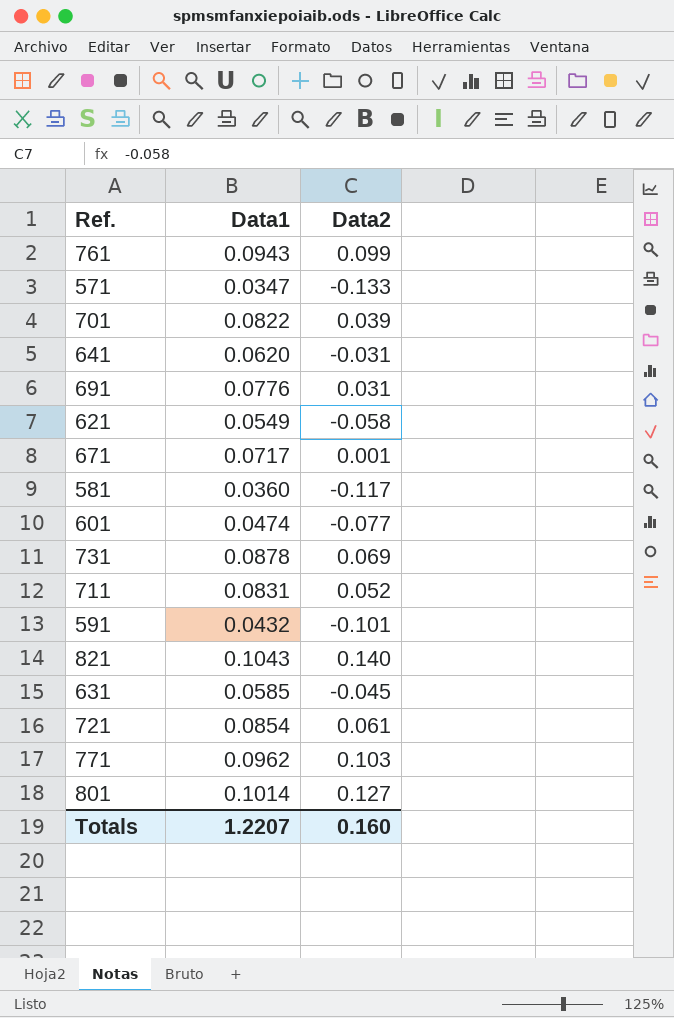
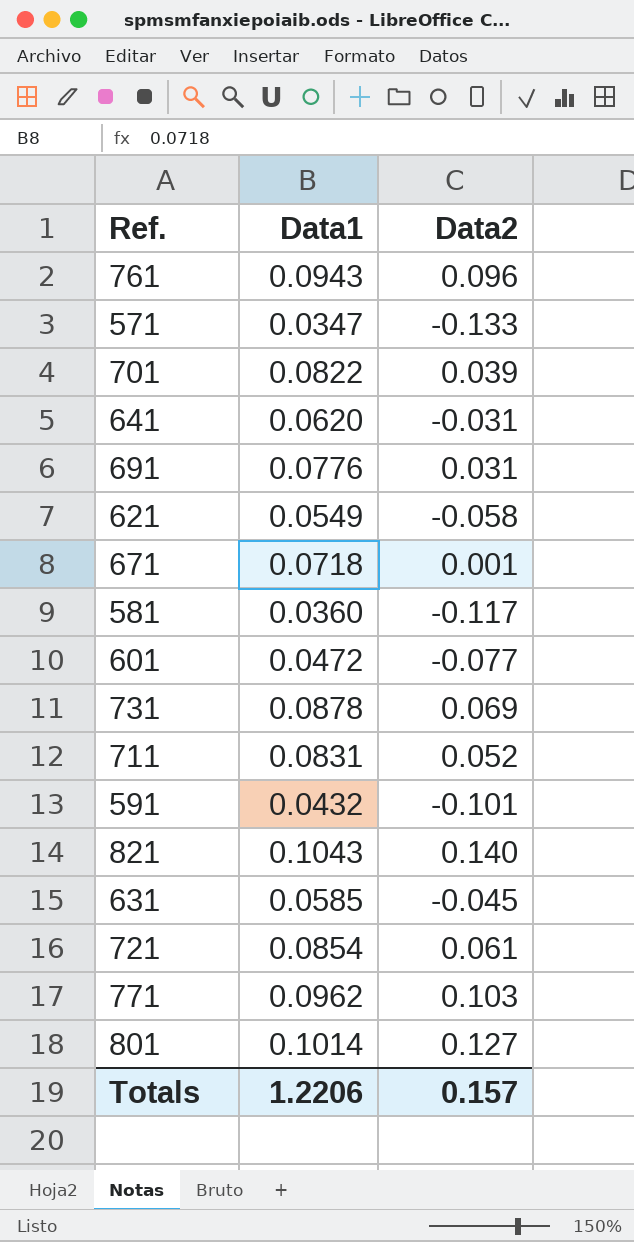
761 | Data2: 0.099 -> 0.096
671 | Data1: 0.0717 -> 0.0718
601 | Data1: 0.0474 -> 0.0472
Totals | Data1: 1.2207 -> 1.2206
Totals | Data2: 0.160 -> 0.157

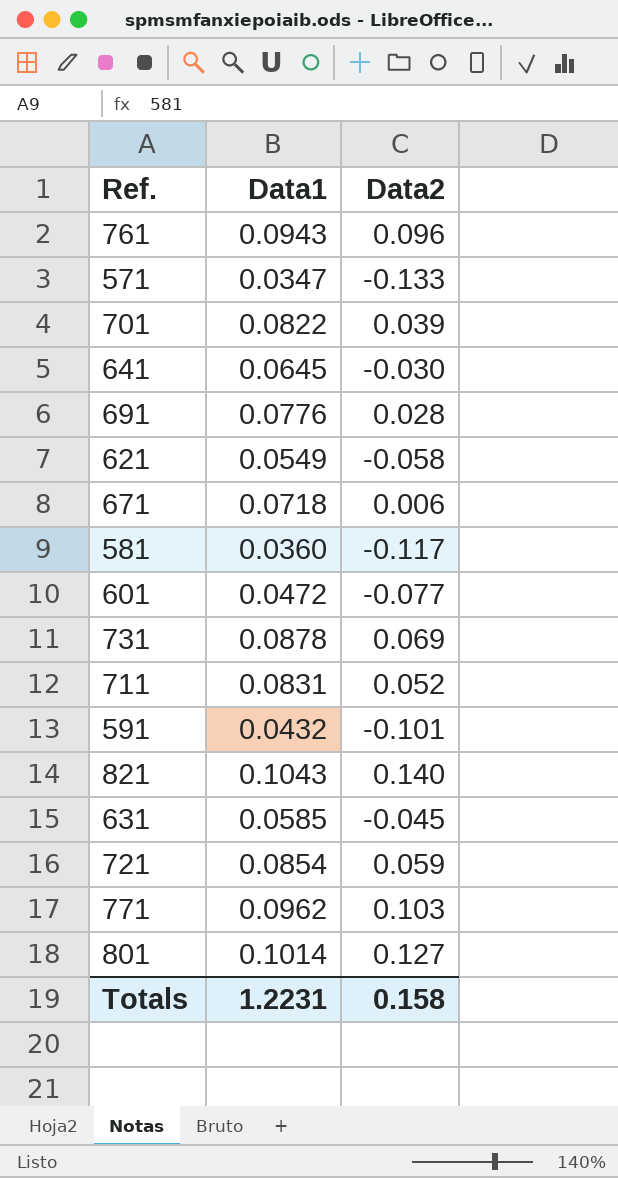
641 | Data1: 0.0620 -> 0.0645
641 | Data2: -0.031 -> -0.030
691 | Data2: 0.031 -> 0.028
671 | Data2: 0.001 -> 0.006
721 | Data2: 0.061 -> 0.059
Totals | Data1: 1.2206 -> 1.2231
Totals | Data2: 0.157 -> 0.158

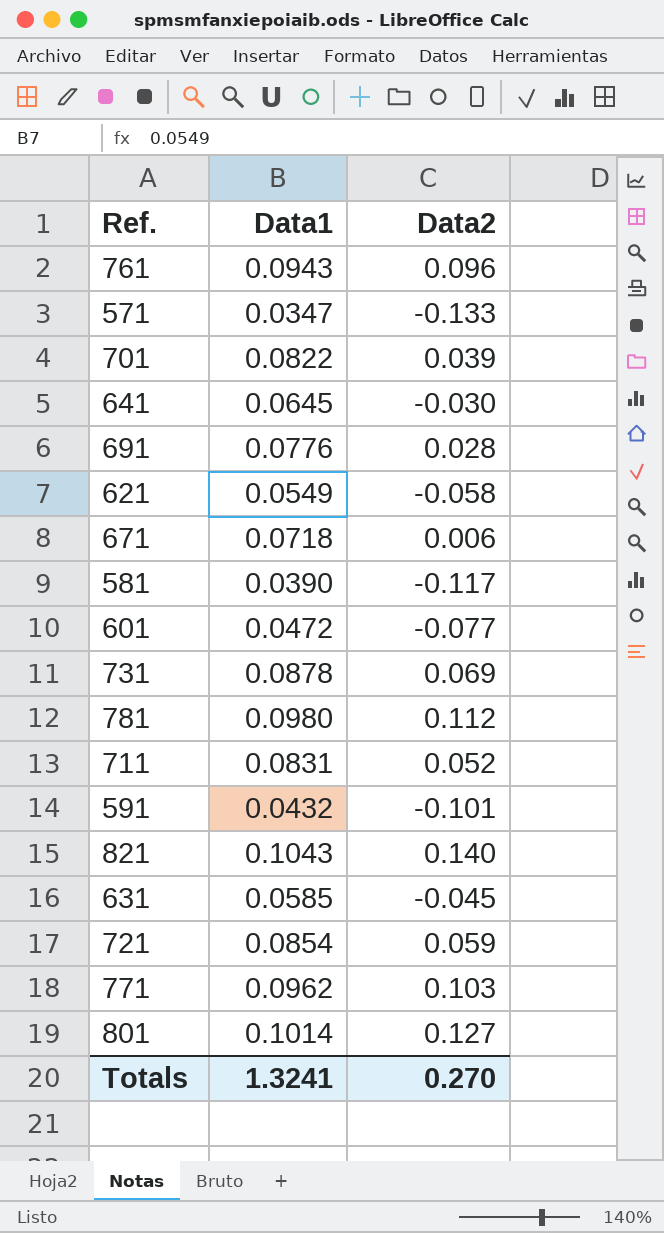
581 | Data1: 0.0360 -> 0.0390
row 781: none -> 0.0980 | 0.112
Totals | Data1: 1.2231 -> 1.3241
Totals | Data2: 0.158 -> 0.270

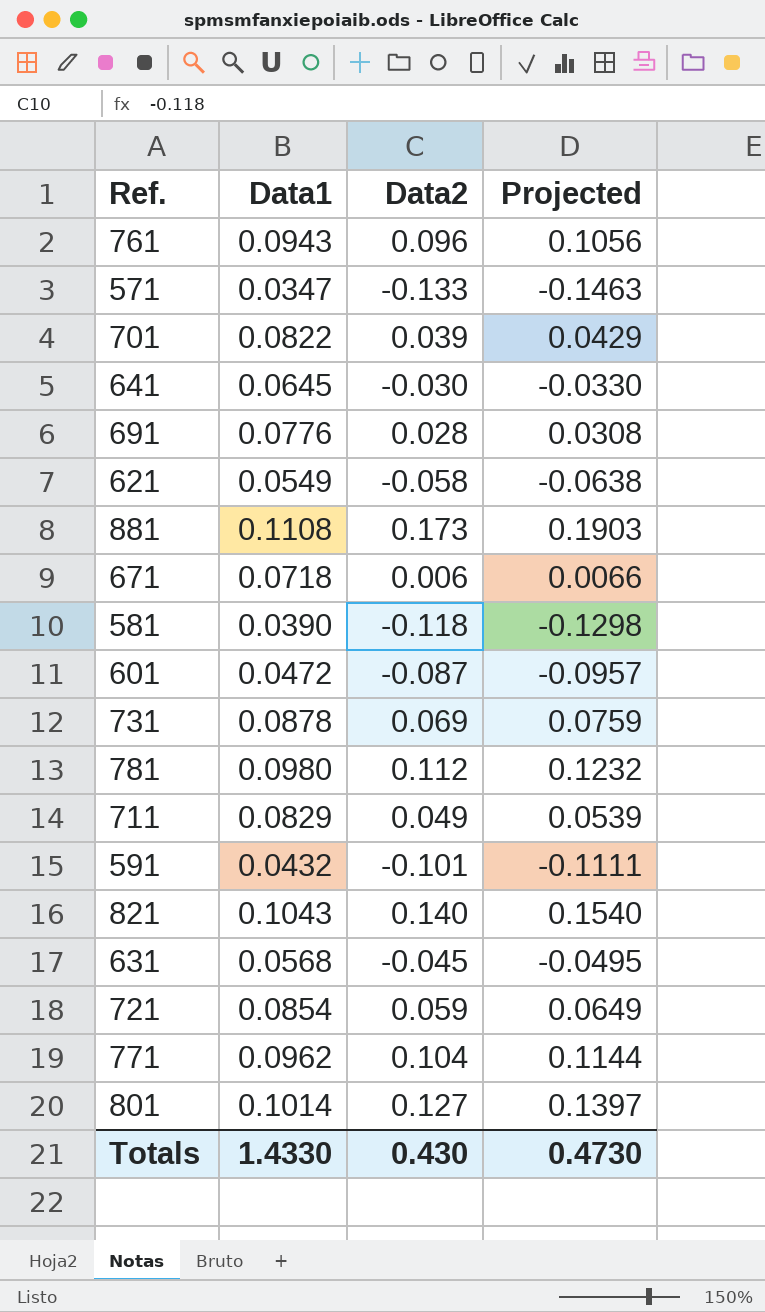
column Projected | formula: none -> [Data2] * 1.1
row 881: none -> 0.1108 | 0.173 | 0.1903
581 | Data2: -0.117 -> -0.118
601 | Data2: -0.077 -> -0.087
711 | Data1: 0.0831 -> 0.0829
711 | Data2: 0.052 -> 0.049
631 | Data1: 0.0585 -> 0.0568
771 | Data2: 0.103 -> 0.104
Totals | Data1: 1.3241 -> 1.4330
Totals | Data2: 0.270 -> 0.430

